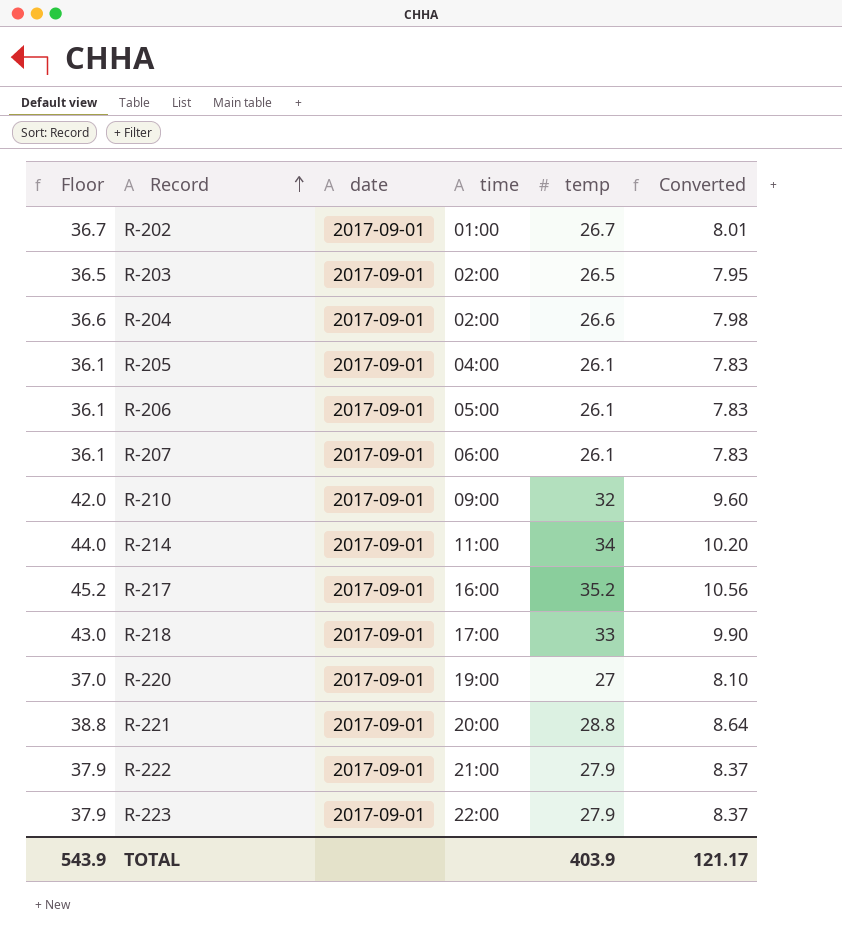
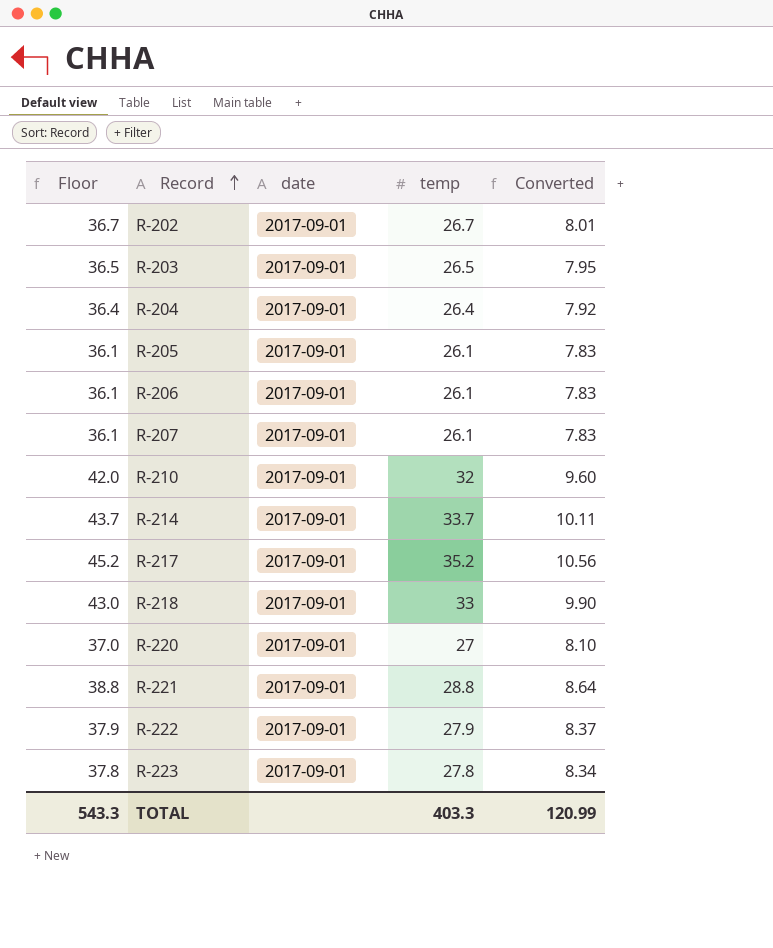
column time | position: 4 -> none
R-204 | Floor: 36.6 -> 36.4
R-204 | temp: 26.6 -> 26.4
R-204 | Converted: 7.98 -> 7.92
R-214 | Floor: 44.0 -> 43.7
R-214 | temp: 34 -> 33.7
R-214 | Converted: 10.20 -> 10.11
R-223 | Floor: 37.9 -> 37.8
R-223 | temp: 27.9 -> 27.8
R-223 | Converted: 8.37 -> 8.34
TOTAL | Floor: 543.9 -> 543.3
TOTAL | temp: 403.9 -> 403.3
TOTAL | Converted: 121.17 -> 120.99

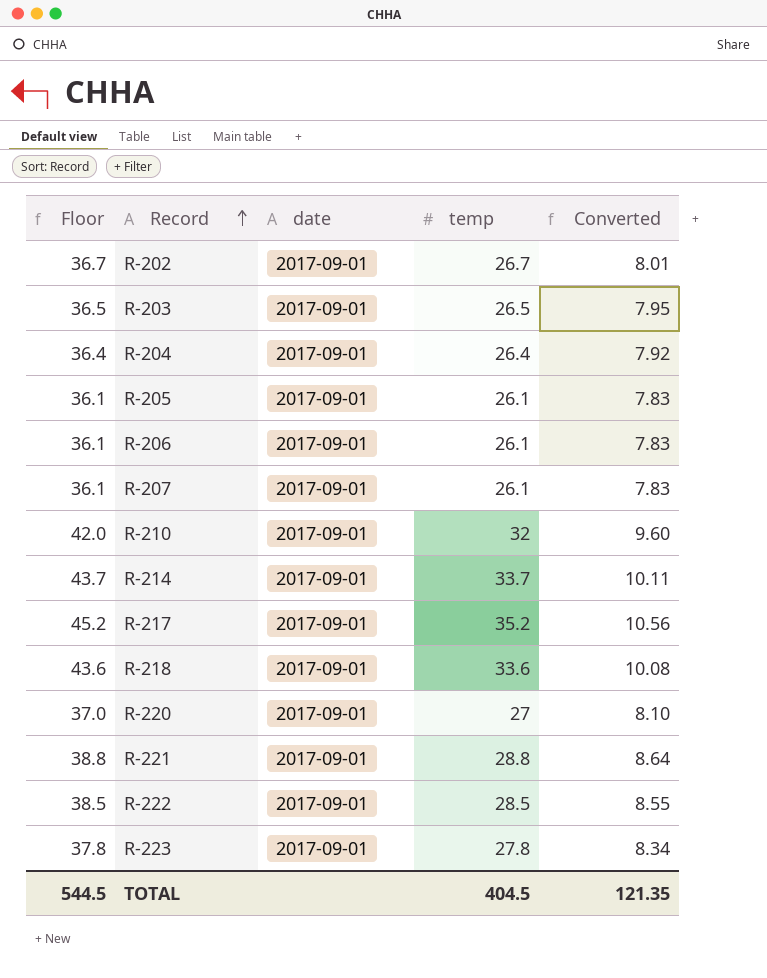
R-218 | Floor: 43.0 -> 43.6
R-218 | temp: 33 -> 33.6
R-218 | Converted: 9.90 -> 10.08
R-222 | Floor: 37.9 -> 38.5
R-222 | temp: 27.9 -> 28.5
R-222 | Converted: 8.37 -> 8.55
TOTAL | Floor: 543.3 -> 544.5
TOTAL | temp: 403.3 -> 404.5
TOTAL | Converted: 120.99 -> 121.35

